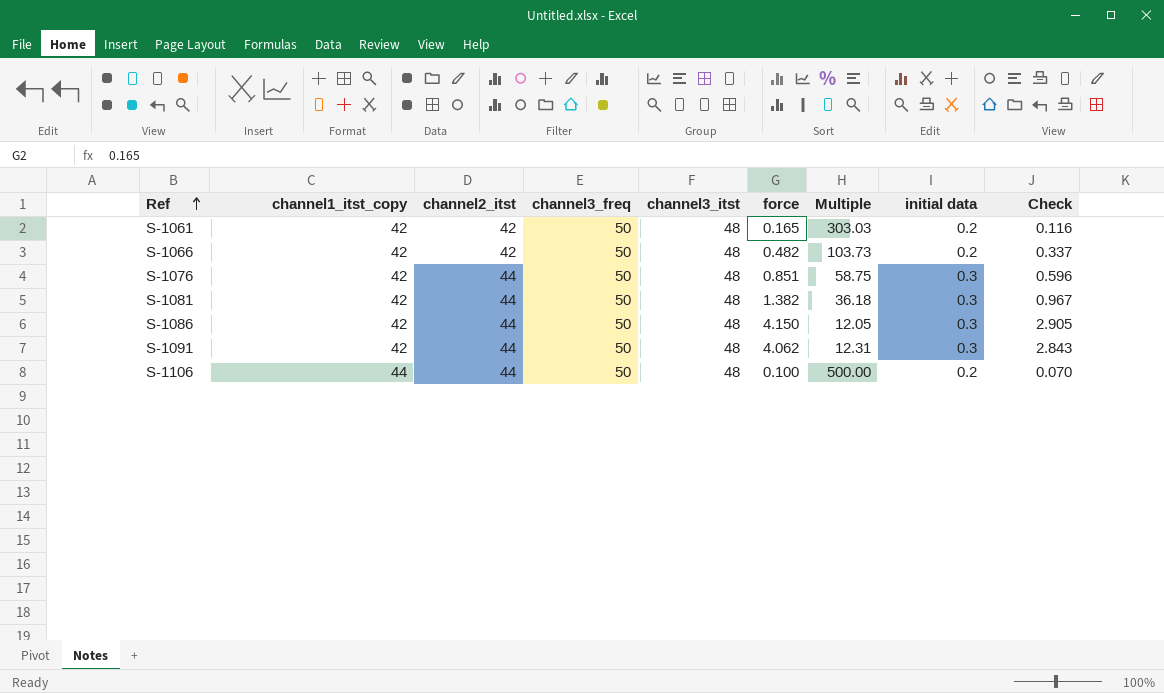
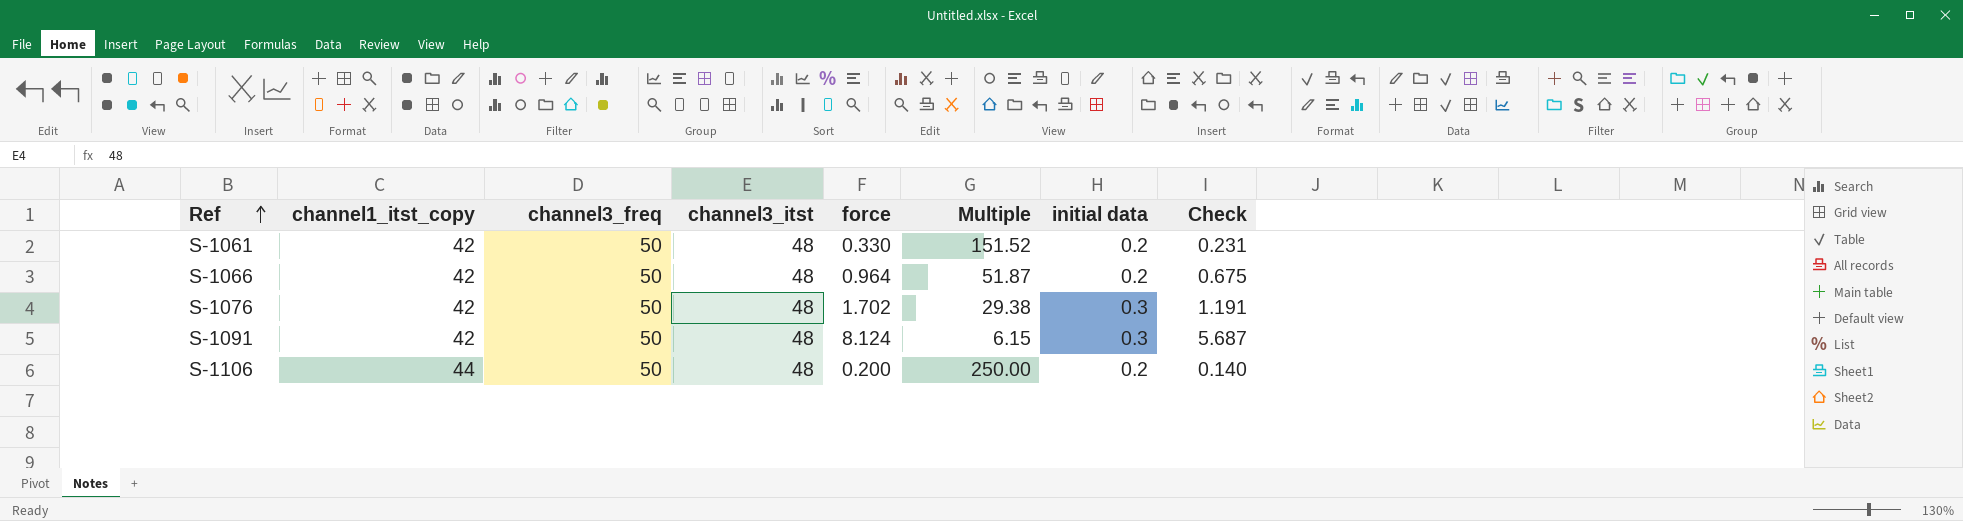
column channel2_itst | position: 3 -> none
row S-1081: 42 | 44 | 50 | 48 | 1.382 | 36.18 | 0.3 | 0.967 -> none
row S-1086: 42 | 44 | 50 | 48 | 4.150 | 12.05 | 0.3 | 2.905 -> none
S-1061 | force: 0.165 -> 0.330
S-1061 | Multiple: 303.03 -> 151.52
S-1061 | Check: 0.116 -> 0.231
S-1066 | force: 0.482 -> 0.964
S-1066 | Multiple: 103.73 -> 51.87
S-1066 | Check: 0.337 -> 0.675
S-1076 | force: 0.851 -> 1.702
S-1076 | Multiple: 58.75 -> 29.38
S-1076 | Check: 0.596 -> 1.191
S-1091 | force: 4.062 -> 8.124
S-1091 | Multiple: 12.31 -> 6.15
S-1091 | Check: 2.843 -> 5.687
S-1106 | force: 0.100 -> 0.200
S-1106 | Multiple: 500.00 -> 250.00
S-1106 | Check: 0.070 -> 0.140

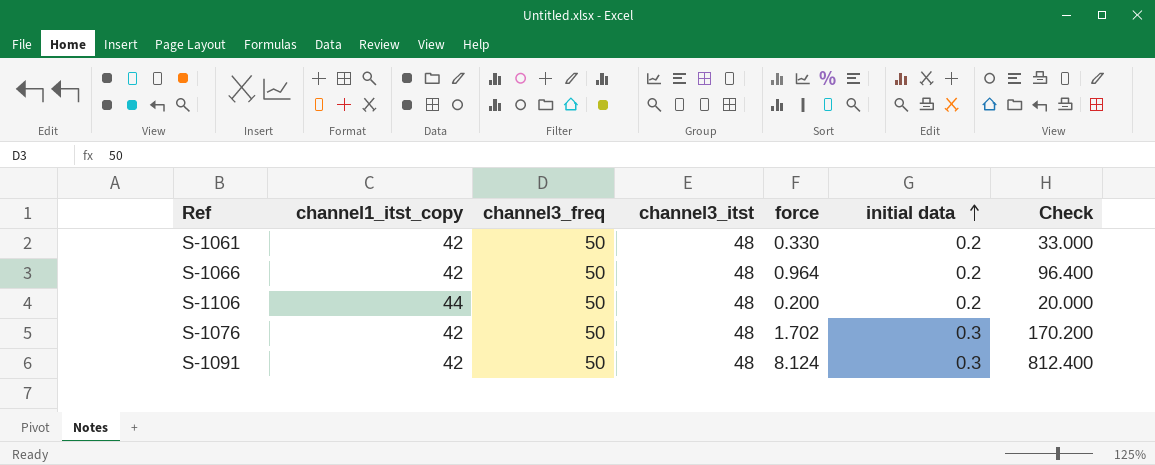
row order: Ref ascending -> initial data ascending
column Multiple | formula: [channel3_freq] / [force] -> none
column Check | formula: [force] * 0.7 -> [force] * 100

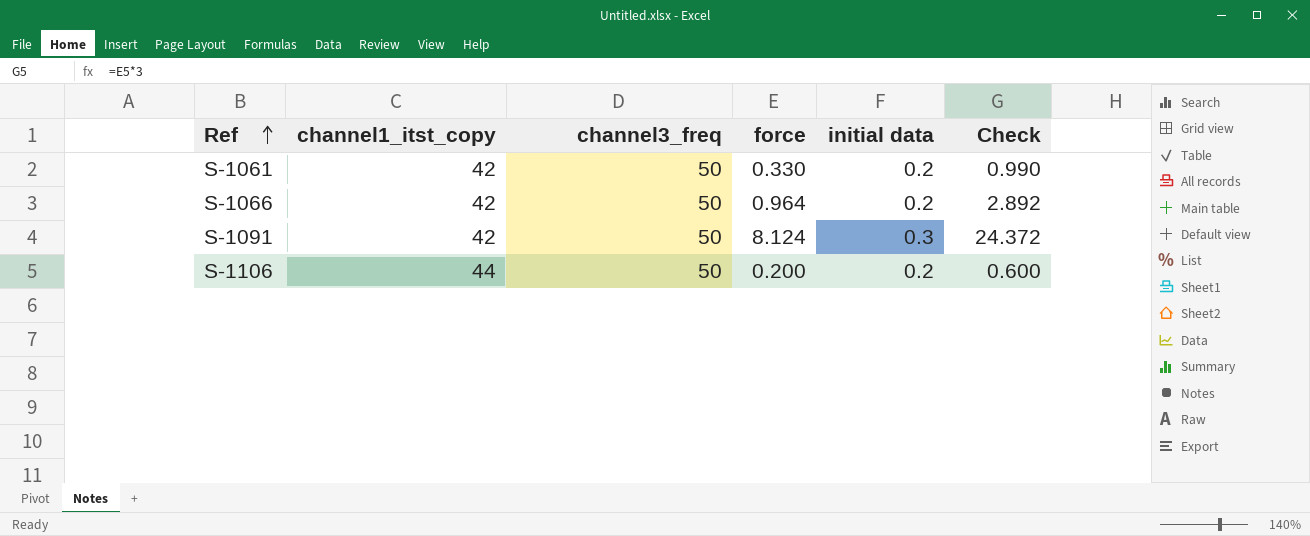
row order: initial data ascending -> Ref ascending
column channel3_itst | position: 4 -> none
column Check | formula: [force] * 100 -> [force] * 3
row S-1076: 42 | 50 | 48 | 1.702 | 0.3 | 170.200 -> none

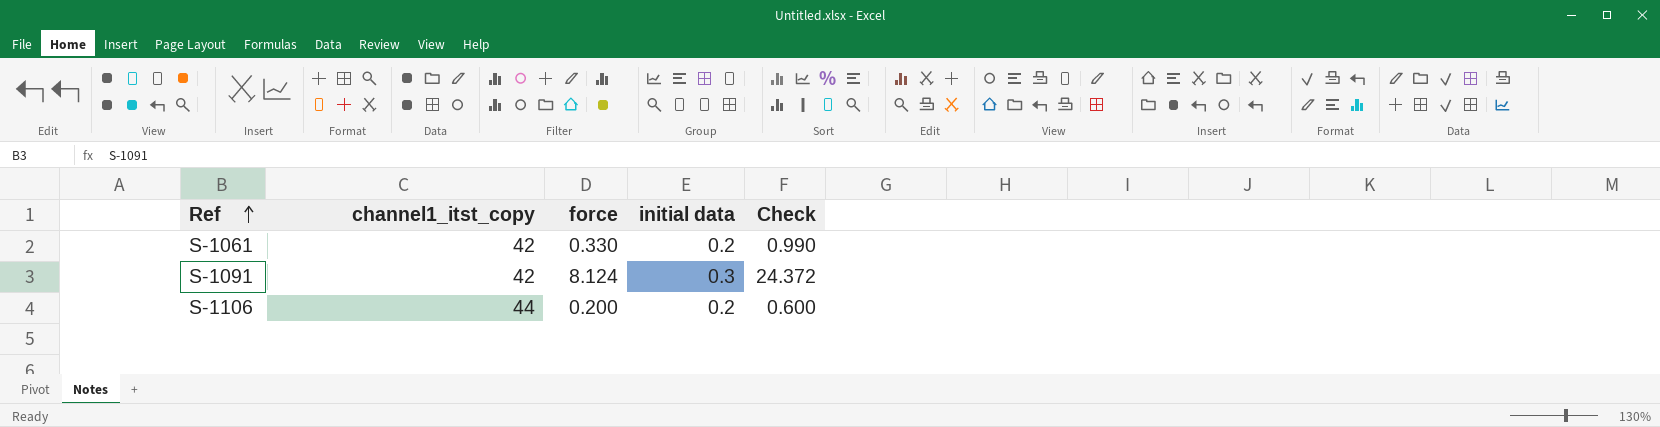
column channel3_freq | position: 3 -> none
row S-1066: 42 | 50 | 0.964 | 0.2 | 2.892 -> none

